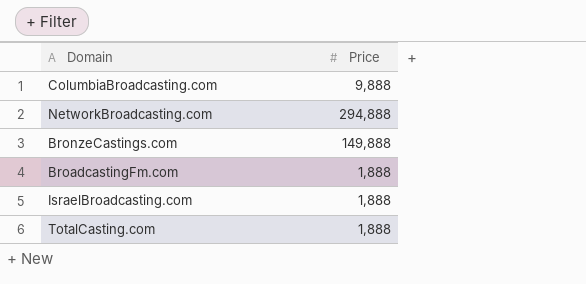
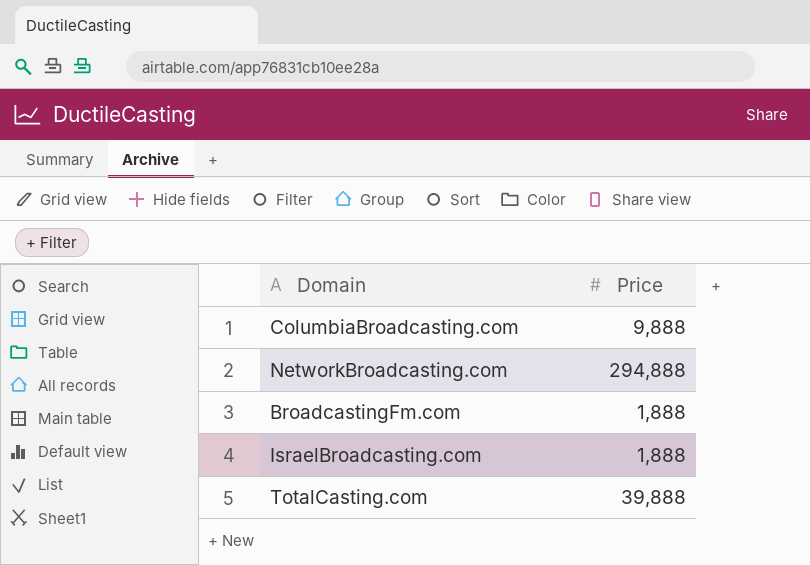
row BronzeCastings.com: 149,888 -> none
TotalCasting.com | Price: 1,888 -> 39,888

